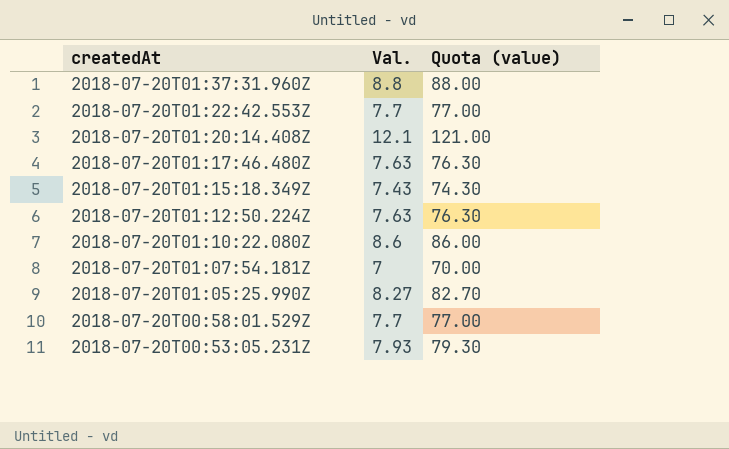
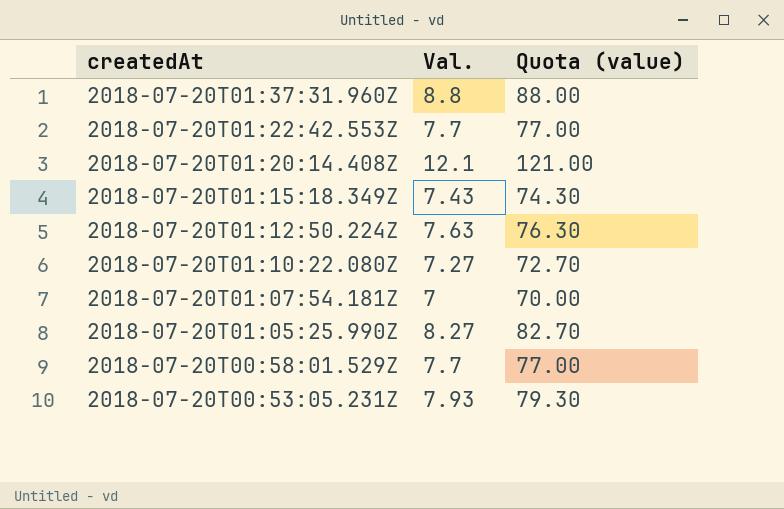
row 2018-07-20T01:17:46.480Z: 7.63 | 76.30 -> none
2018-07-20T01:10:22.080Z | Val.: 8.6 -> 7.27
2018-07-20T01:10:22.080Z | Quota (value): 86.00 -> 72.70

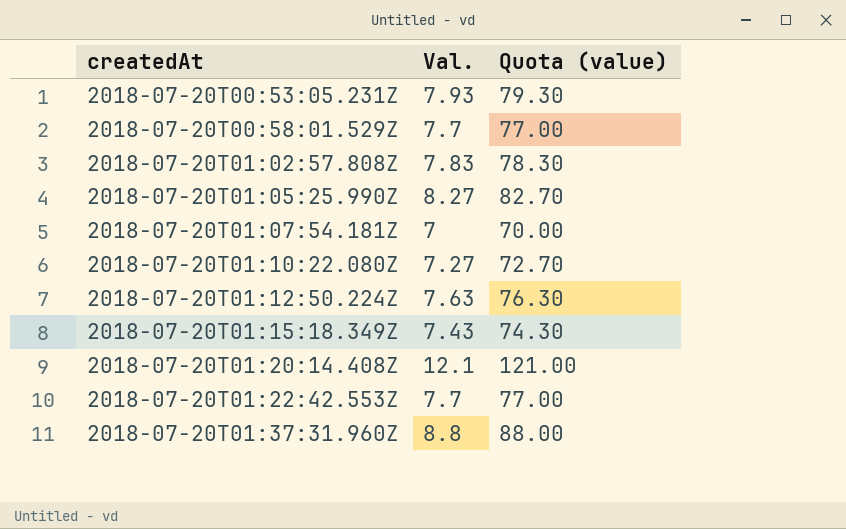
row order: createdAt descending -> createdAt ascending
row 2018-07-20T01:02:57.808Z: none -> 7.83 | 78.30

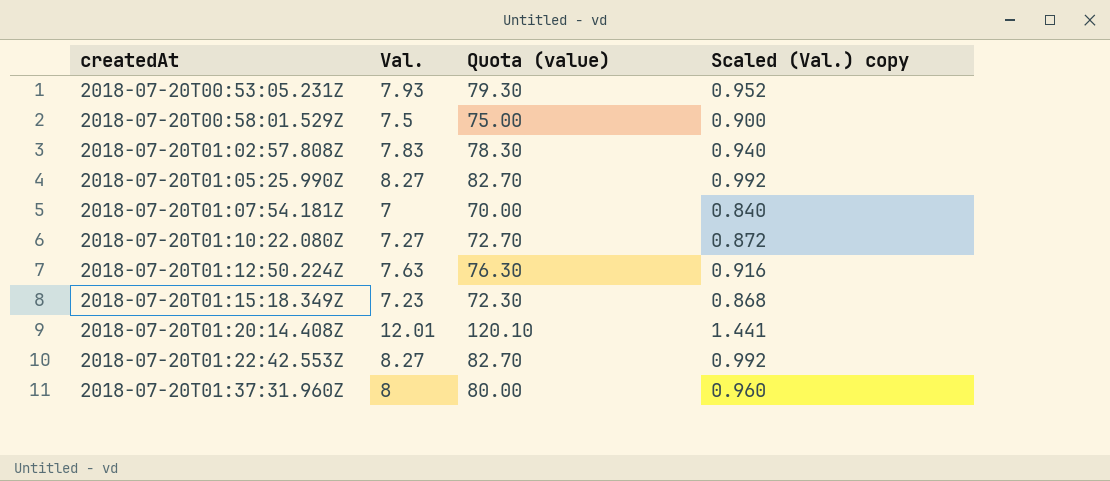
column Scaled (Val.) copy | formula: none -> [Val.] * 0.12
2018-07-20T00:58:01.529Z | Val.: 7.7 -> 7.5
2018-07-20T00:58:01.529Z | Quota (value): 77.00 -> 75.00
2018-07-20T01:15:18.349Z | Val.: 7.43 -> 7.23
2018-07-20T01:15:18.349Z | Quota (value): 74.30 -> 72.30
2018-07-20T01:20:14.408Z | Val.: 12.1 -> 12.01
2018-07-20T01:20:14.408Z | Quota (value): 121.00 -> 120.10
2018-07-20T01:22:42.553Z | Val.: 7.7 -> 8.27
2018-07-20T01:22:42.553Z | Quota (value): 77.00 -> 82.70
2018-07-20T01:37:31.960Z | Val.: 8.8 -> 8
2018-07-20T01:37:31.960Z | Quota (value): 88.00 -> 80.00

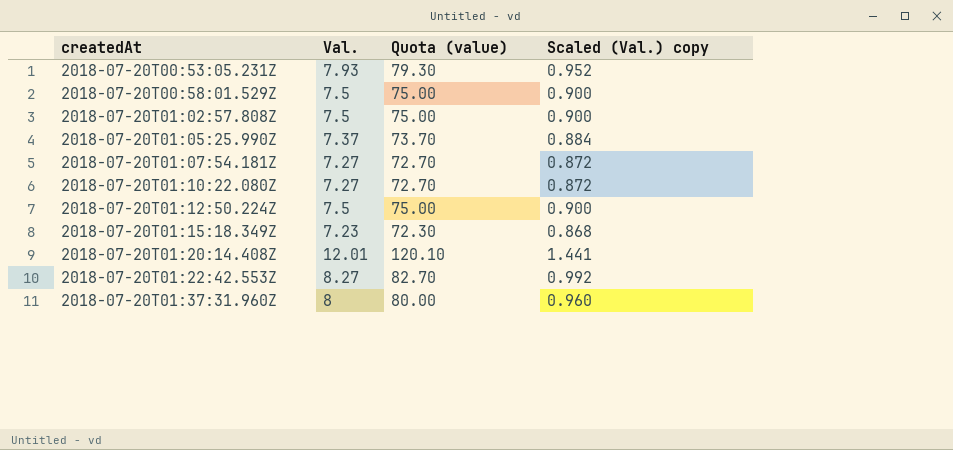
2018-07-20T01:02:57.808Z | Val.: 7.83 -> 7.5
2018-07-20T01:02:57.808Z | Quota (value): 78.30 -> 75.00
2018-07-20T01:02:57.808Z | Scaled (Val.) copy: 0.940 -> 0.900
2018-07-20T01:05:25.990Z | Val.: 8.27 -> 7.37
2018-07-20T01:05:25.990Z | Quota (value): 82.70 -> 73.70
2018-07-20T01:05:25.990Z | Scaled (Val.) copy: 0.992 -> 0.884
2018-07-20T01:07:54.181Z | Val.: 7 -> 7.27
2018-07-20T01:07:54.181Z | Quota (value): 70.00 -> 72.70
2018-07-20T01:07:54.181Z | Scaled (Val.) copy: 0.840 -> 0.872
2018-07-20T01:12:50.224Z | Val.: 7.63 -> 7.5
2018-07-20T01:12:50.224Z | Quota (value): 76.30 -> 75.00
2018-07-20T01:12:50.224Z | Scaled (Val.) copy: 0.916 -> 0.900

